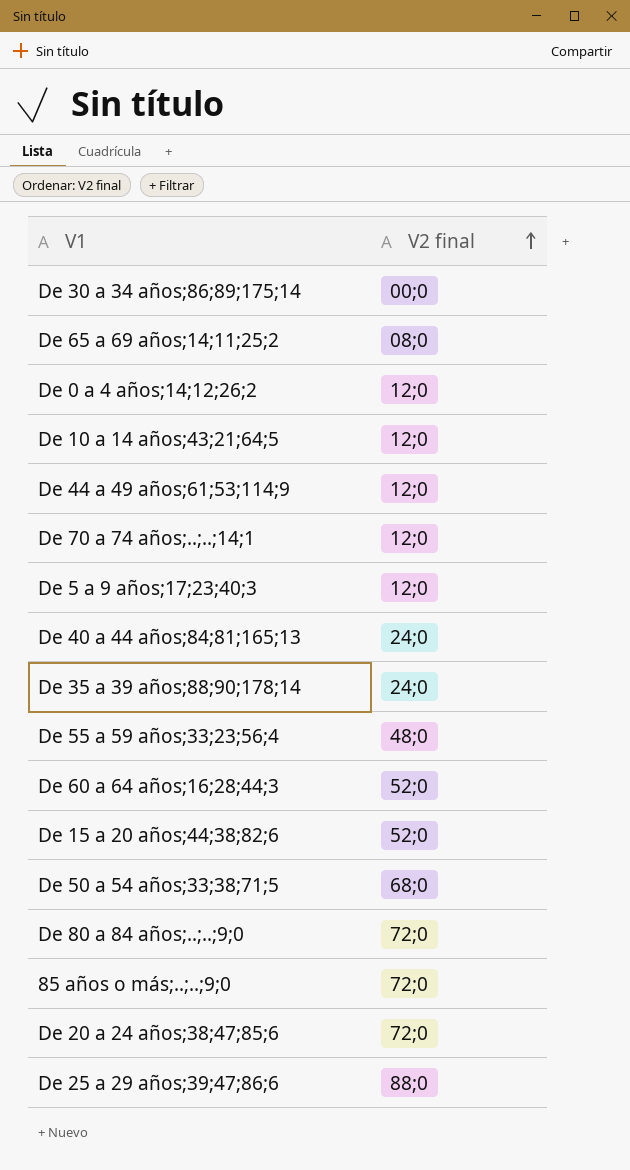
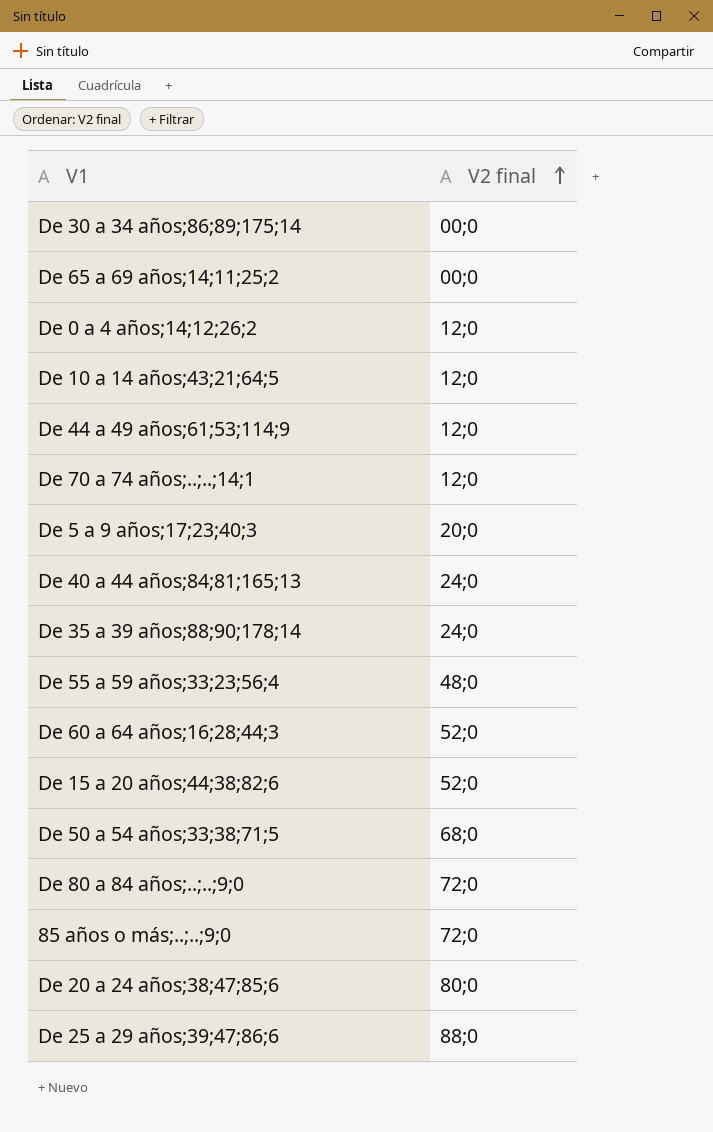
De 65 a 69 años;14;11;25;2 | V2 final: 08;0 -> 00;0
De 5 a 9 años;17;23;40;3 | V2 final: 12;0 -> 20;0
De 20 a 24 años;38;47;85;6 | V2 final: 72;0 -> 80;0

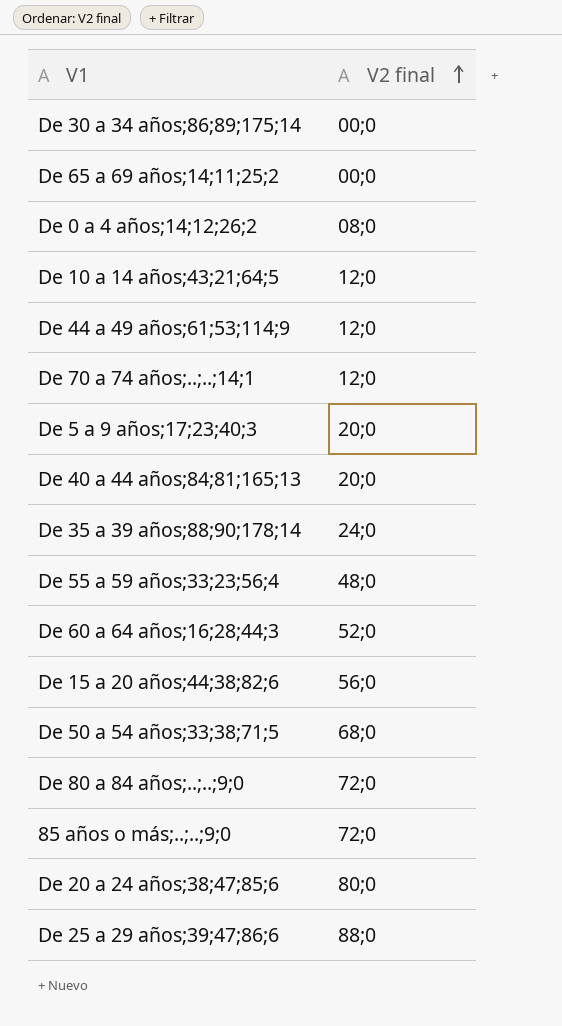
De 0 a 4 años;14;12;26;2 | V2 final: 12;0 -> 08;0
De 40 a 44 años;84;81;165;13 | V2 final: 24;0 -> 20;0
De 15 a 20 años;44;38;82;6 | V2 final: 52;0 -> 56;0

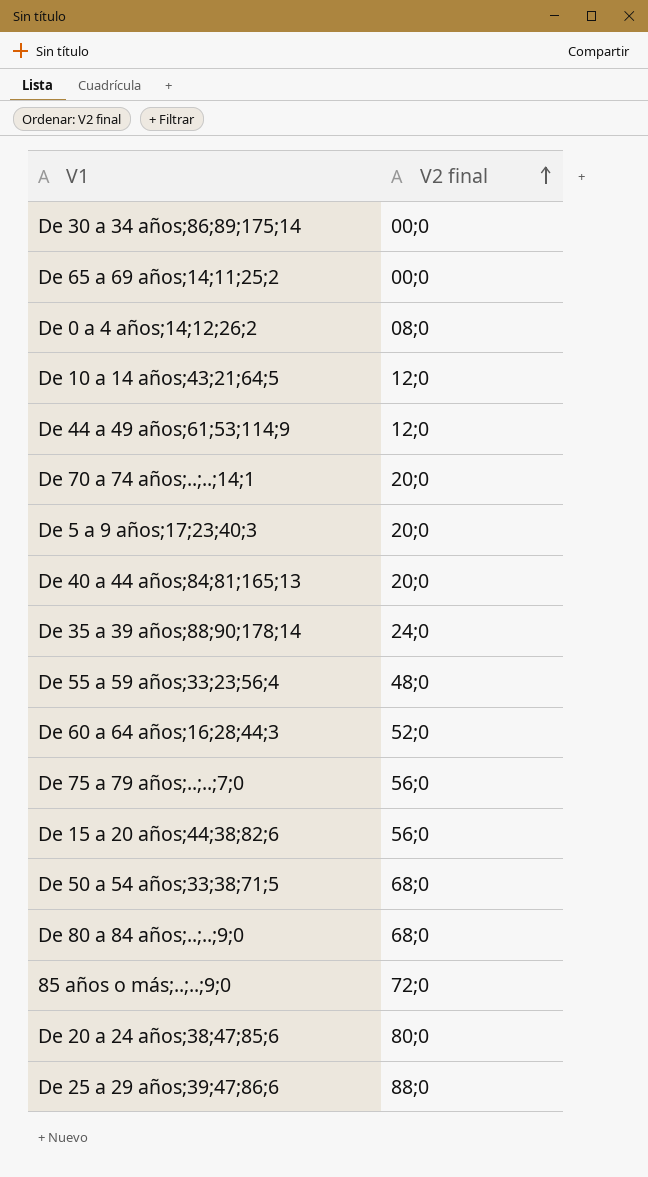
De 70 a 74 años;..;..;14;1 | V2 final: 12;0 -> 20;0
row De 75 a 79 años;..;..;7;0: none -> 56;0
De 80 a 84 años;..;..;9;0 | V2 final: 72;0 -> 68;0

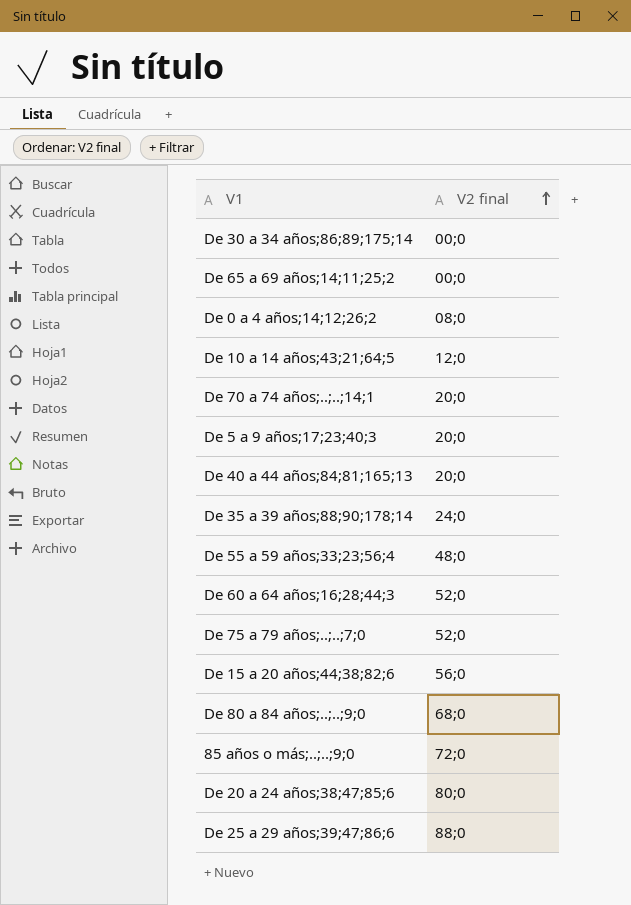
row De 44 a 49 años;61;53;114;9: 12;0 -> none
row De 50 a 54 años;33;38;71;5: 68;0 -> none
De 75 a 79 años;..;..;7;0 | V2 final: 56;0 -> 52;0

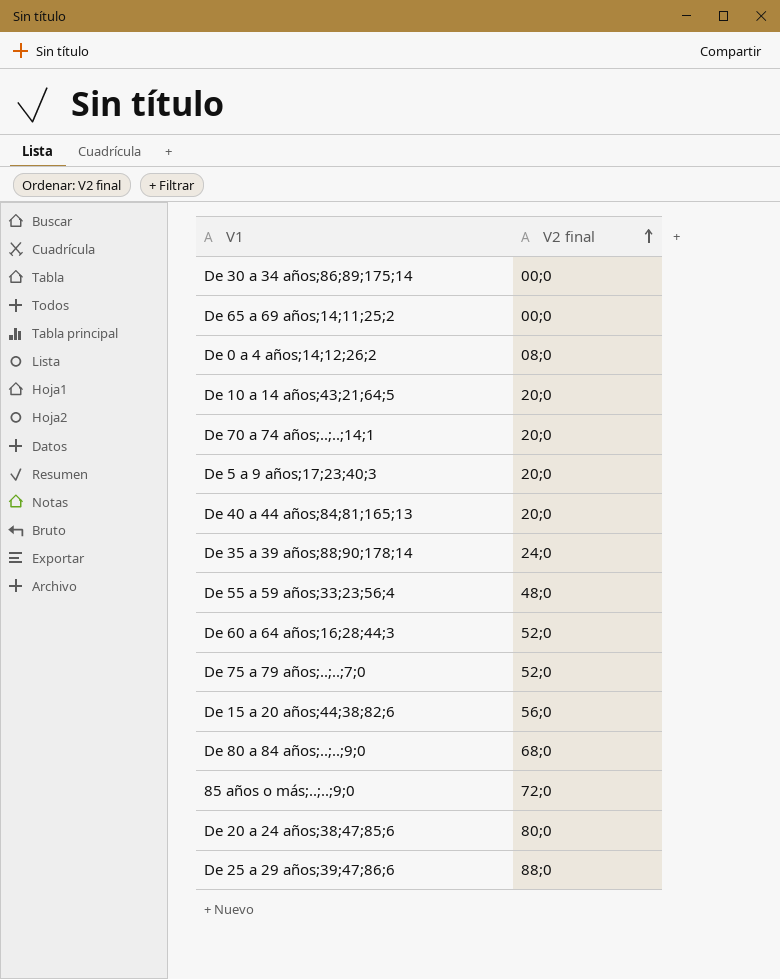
De 10 a 14 años;43;21;64;5 | V2 final: 12;0 -> 20;0

